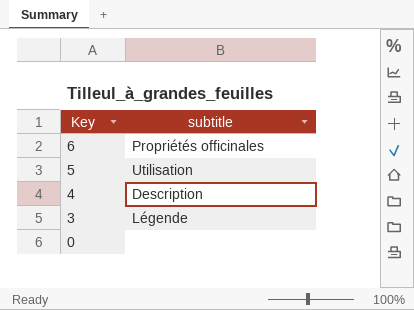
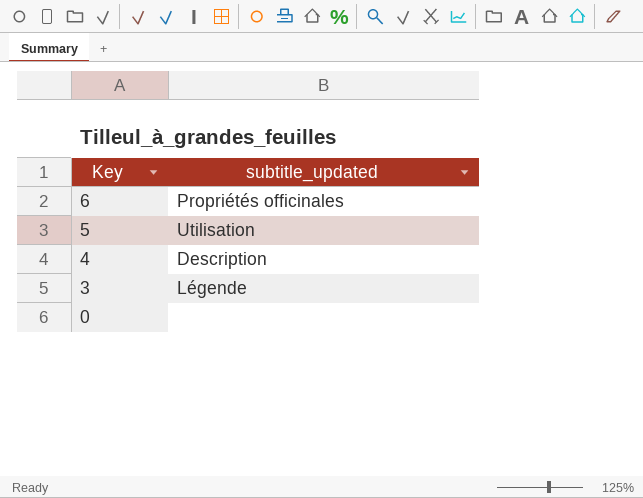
column name: subtitle -> subtitle_updated

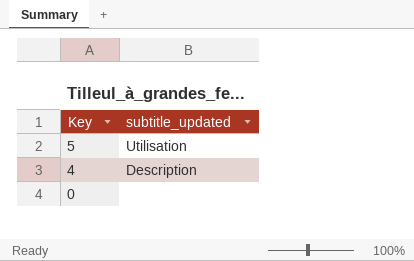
row 6: Propriétés officinales -> none
row 3: Légende -> none

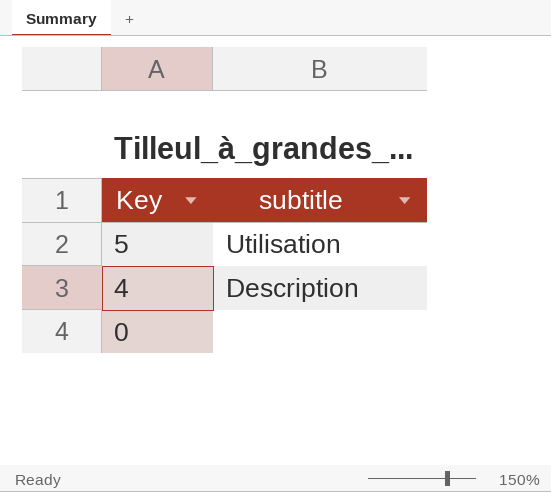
column name: subtitle_updated -> subtitle

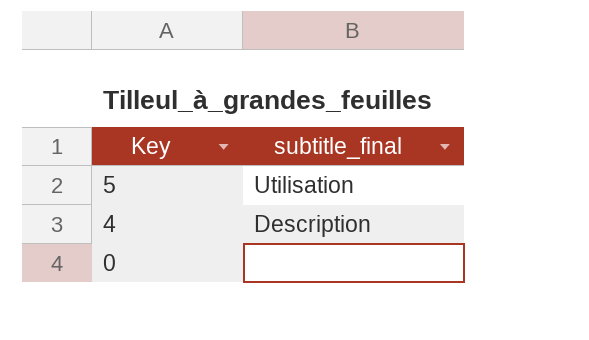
column name: subtitle -> subtitle_final

